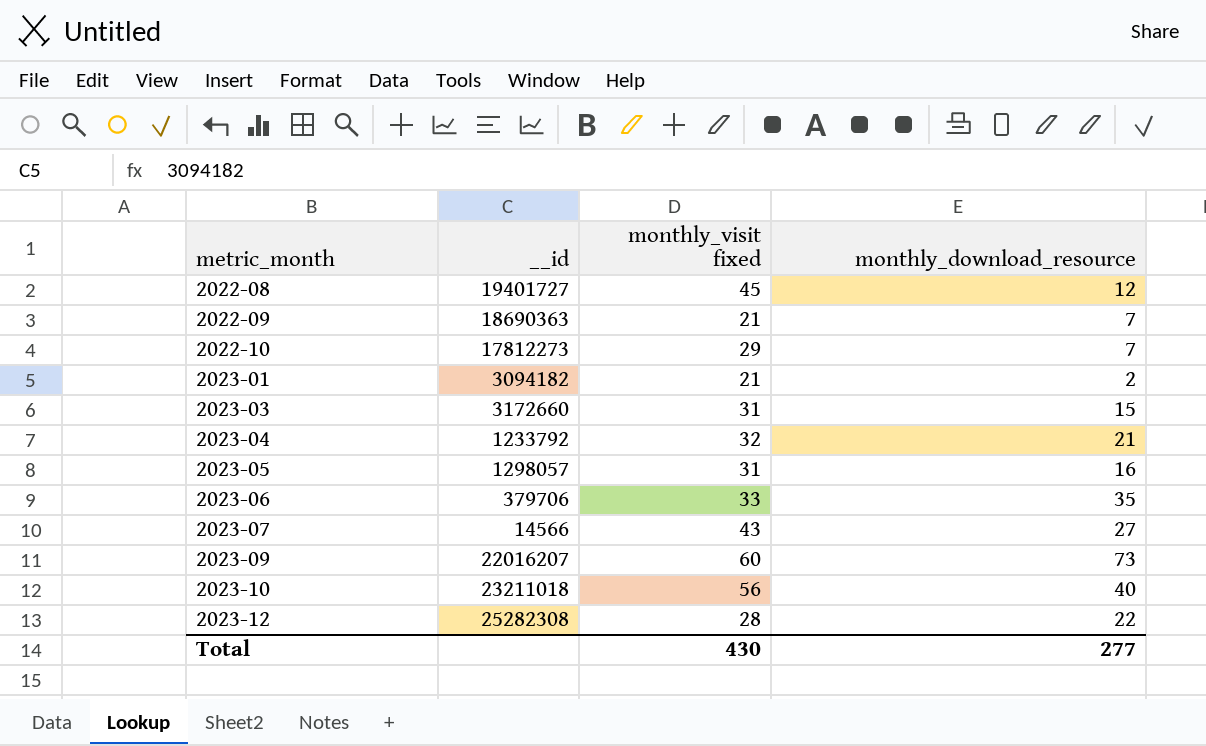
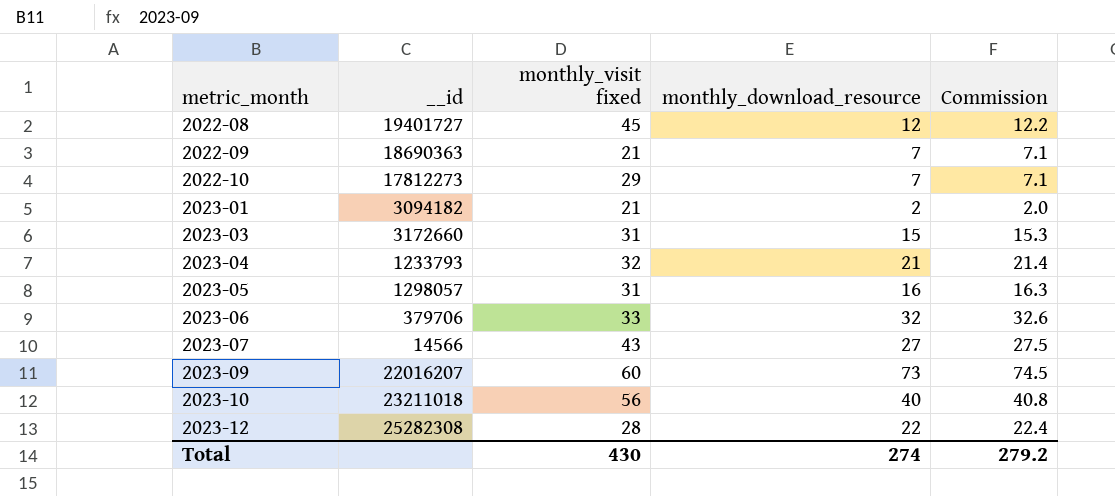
column Commission | formula: none -> [monthly_download_resource] * 1.02
2023-04 | __id: 1233792 -> 1233793
2023-06 | monthly_download_resource: 35 -> 32
Total | monthly_download_resource: 277 -> 274

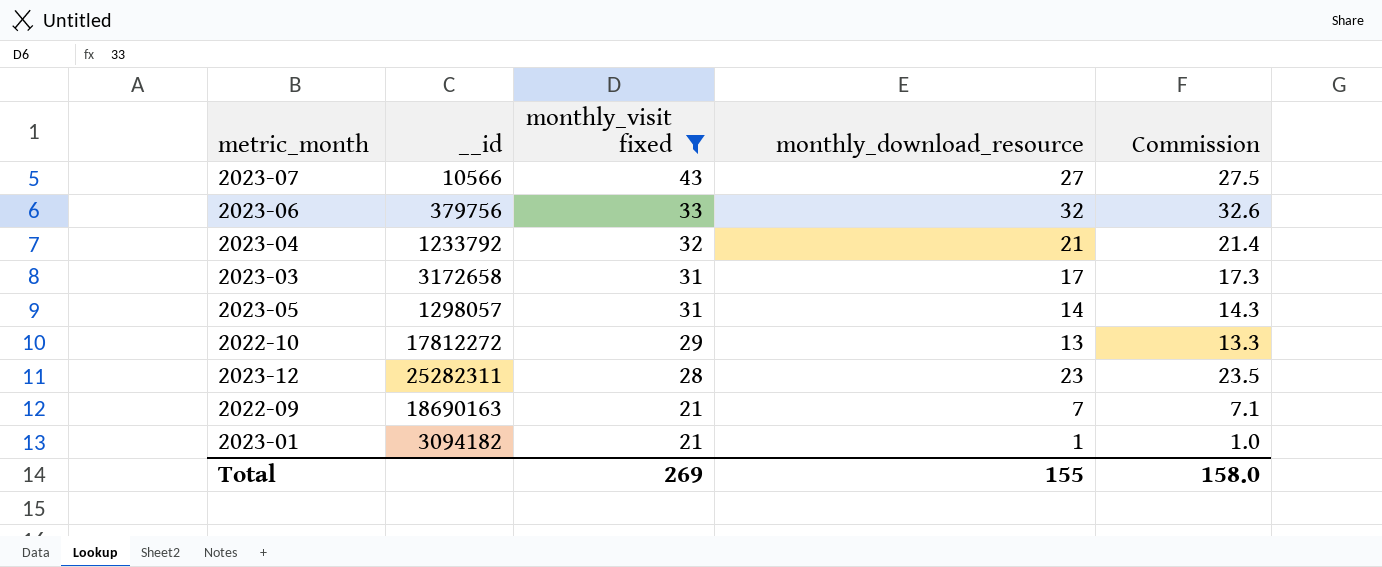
filter: none -> monthly_visit fixed <= 43
row order: metric_month ascending -> monthly_visit fixed descending
2023-07 | __id: 14566 -> 10566
2023-06 | __id: 379706 -> 379756
2023-04 | __id: 1233793 -> 1233792
2023-03 | __id: 3172660 -> 3172658
2023-03 | monthly_download_resource: 15 -> 17
2023-03 | Commission: 15.3 -> 17.3
2023-05 | monthly_download_resource: 16 -> 14
2023-05 | Commission: 16.3 -> 14.3
2022-10 | __id: 17812273 -> 17812272
2022-10 | monthly_download_resource: 7 -> 13
2022-10 | Commission: 7.1 -> 13.3
2023-12 | __id: 25282308 -> 25282311
2023-12 | monthly_download_resource: 22 -> 23
2023-12 | Commission: 22.4 -> 23.5
2022-09 | __id: 18690363 -> 18690163
2023-01 | monthly_download_resource: 2 -> 1
2023-01 | Commission: 2.0 -> 1.0
Total | monthly_visit fixed: 430 -> 269
Total | monthly_download_resource: 274 -> 155
Total | Commission: 279.2 -> 158.0

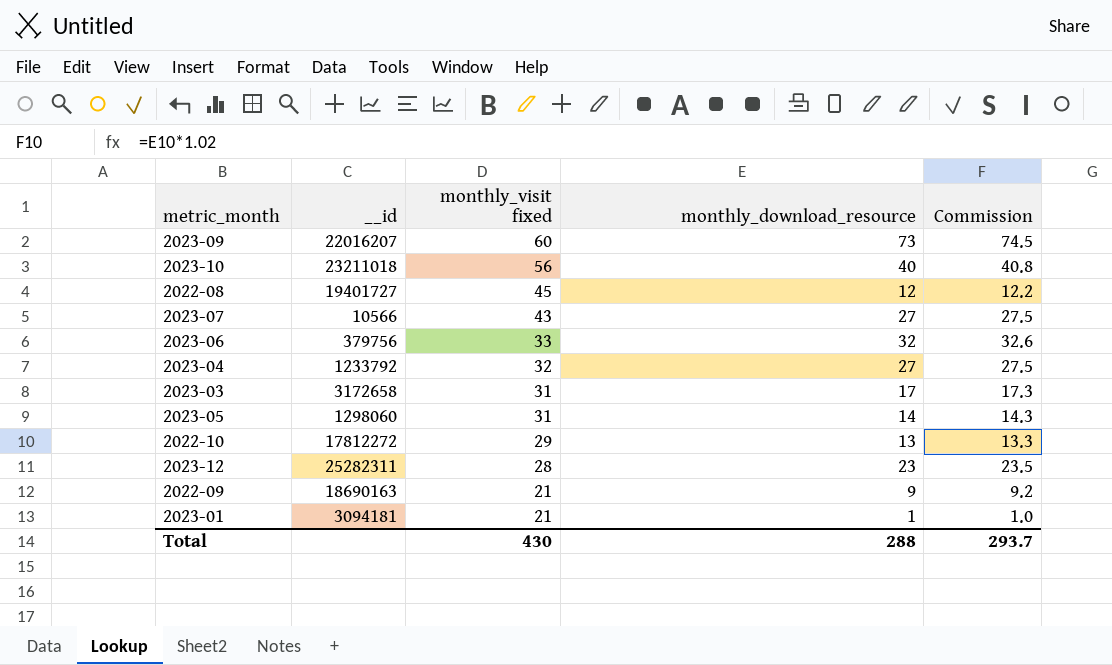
filter: monthly_visit fixed <= 43 -> none
2023-04 | monthly_download_resource: 21 -> 27
2023-04 | Commission: 21.4 -> 27.5
2023-05 | __id: 1298057 -> 1298060
2022-09 | monthly_download_resource: 7 -> 9
2022-09 | Commission: 7.1 -> 9.2
2023-01 | __id: 3094182 -> 3094181
Total | monthly_visit fixed: 269 -> 430
Total | monthly_download_resource: 155 -> 288
Total | Commission: 158.0 -> 293.7

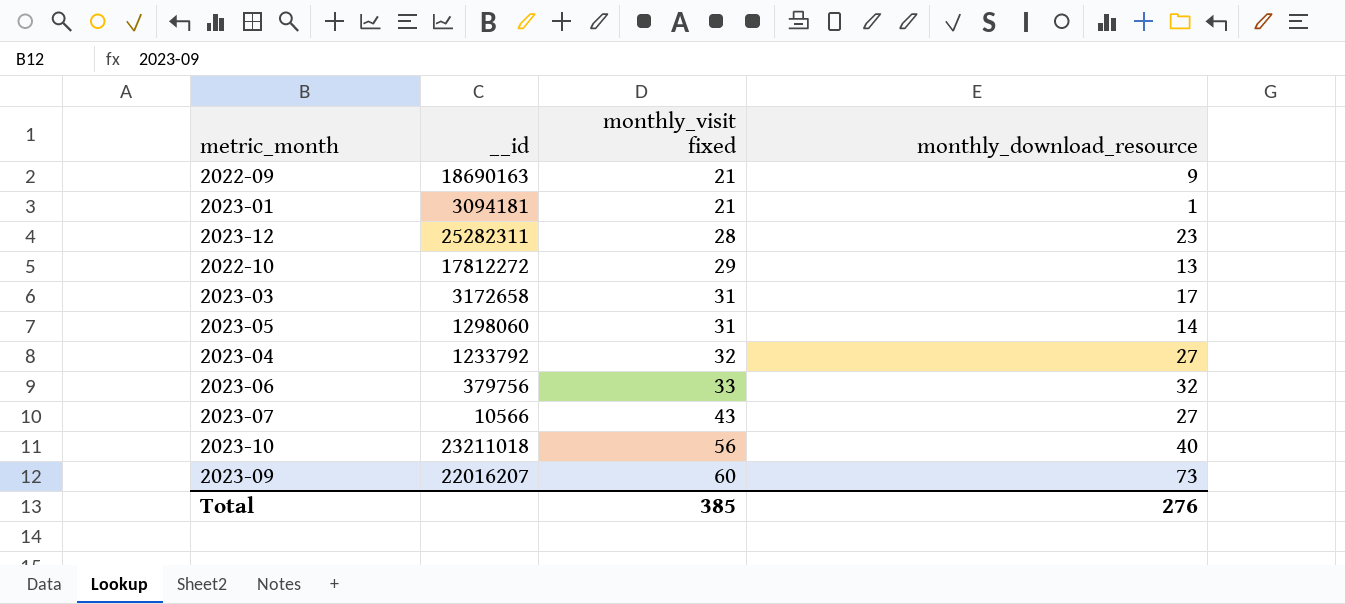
row order: monthly_visit fixed descending -> monthly_visit fixed ascending
column Commission | formula: [monthly_download_resource] * 1.02 -> none
row 2022-08: 19401727 | 45 | 12 | 12.2 -> none
Total | monthly_visit fixed: 430 -> 385
Total | monthly_download_resource: 288 -> 276

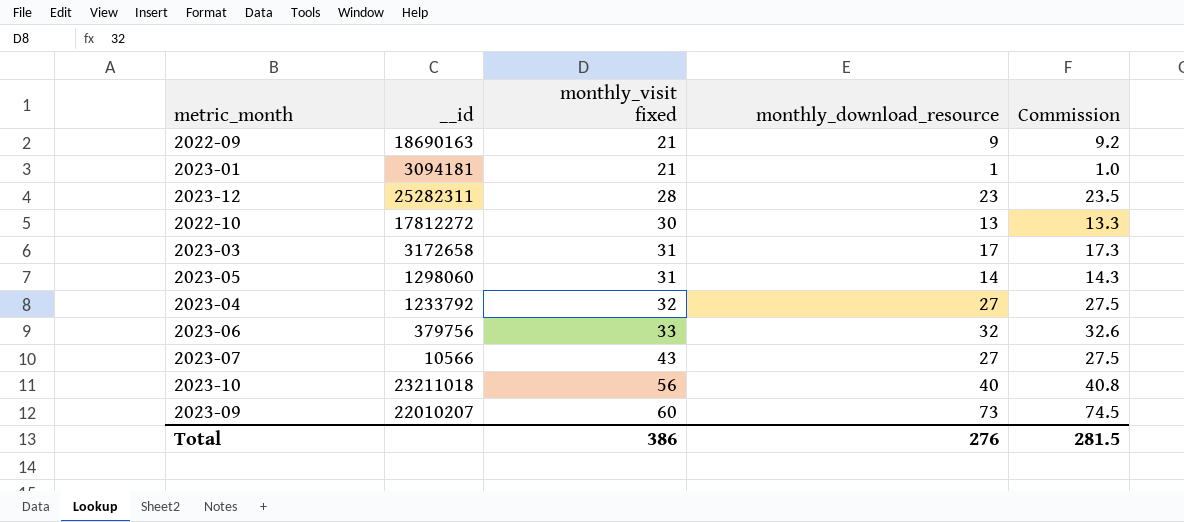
column Commission | formula: none -> [monthly_download_resource] * 1.02
2022-10 | monthly_visit fixed: 29 -> 30
2023-09 | __id: 22016207 -> 22010207
Total | monthly_visit fixed: 385 -> 386

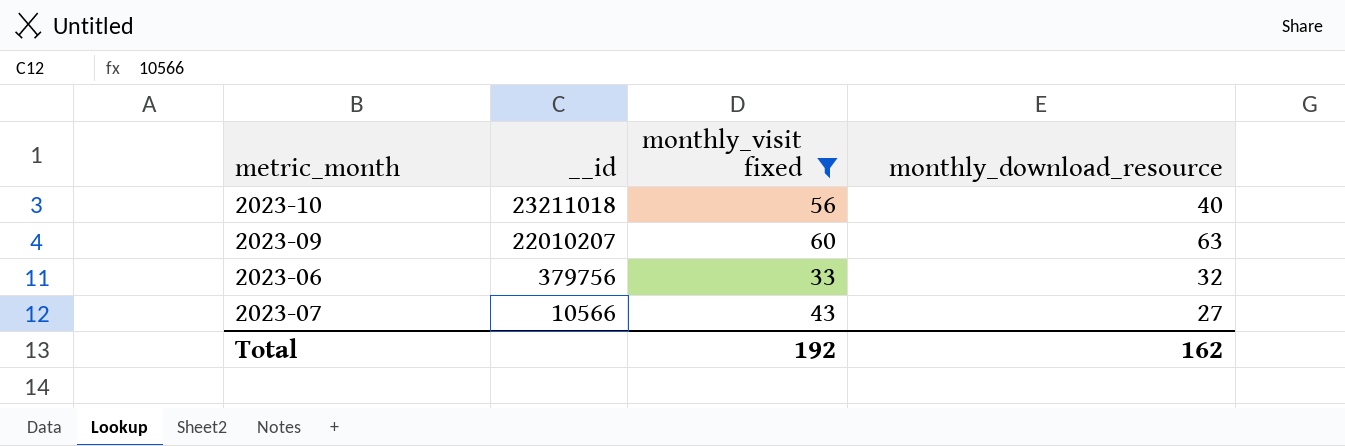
filter: none -> monthly_visit fixed >= 33
row order: monthly_visit fixed ascending -> __id descending
column Commission | formula: [monthly_download_resource] * 1.02 -> none
2023-09 | monthly_download_resource: 73 -> 63
Total | monthly_visit fixed: 386 -> 192
Total | monthly_download_resource: 276 -> 162

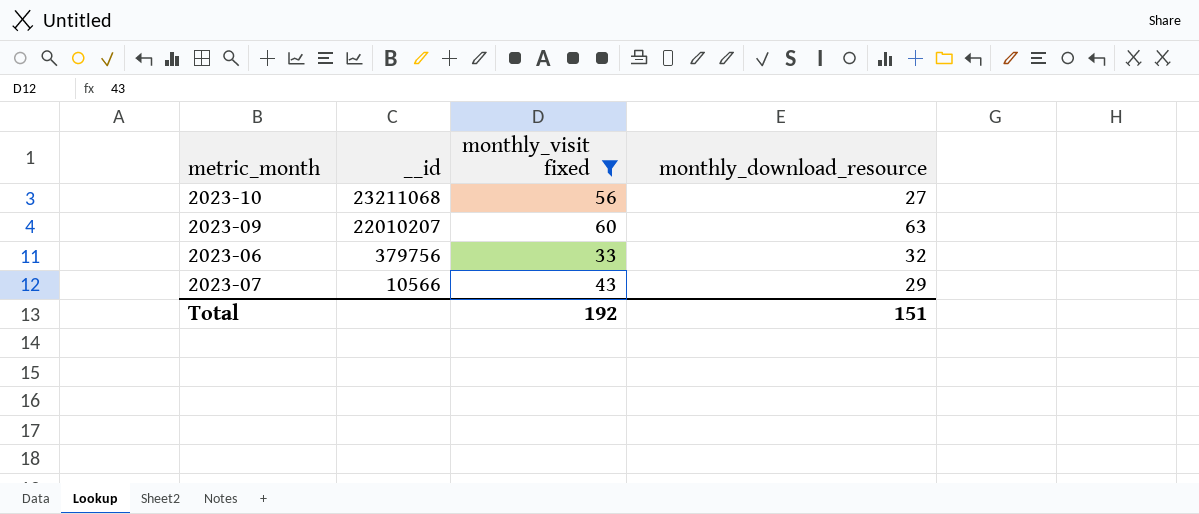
2023-10 | __id: 23211018 -> 23211068
2023-10 | monthly_download_resource: 40 -> 27
2023-07 | monthly_download_resource: 27 -> 29
Total | monthly_download_resource: 162 -> 151

